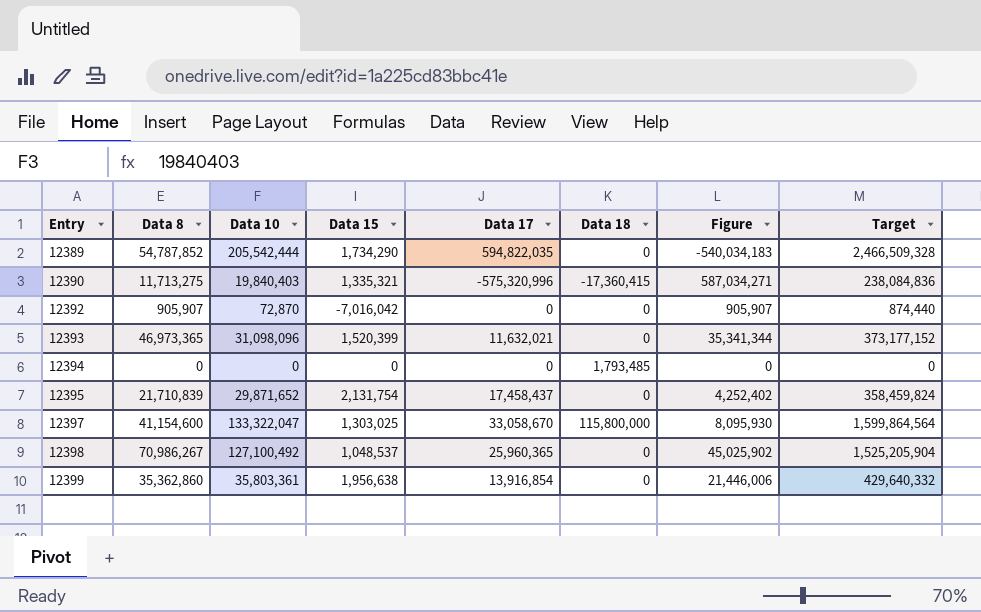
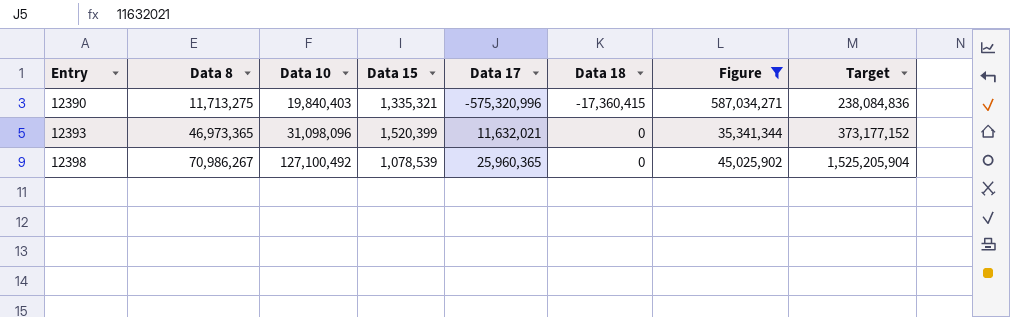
filter: none -> Figure >= 35,341,344
12398 | Data 15: 1,048,537 -> 1,078,539

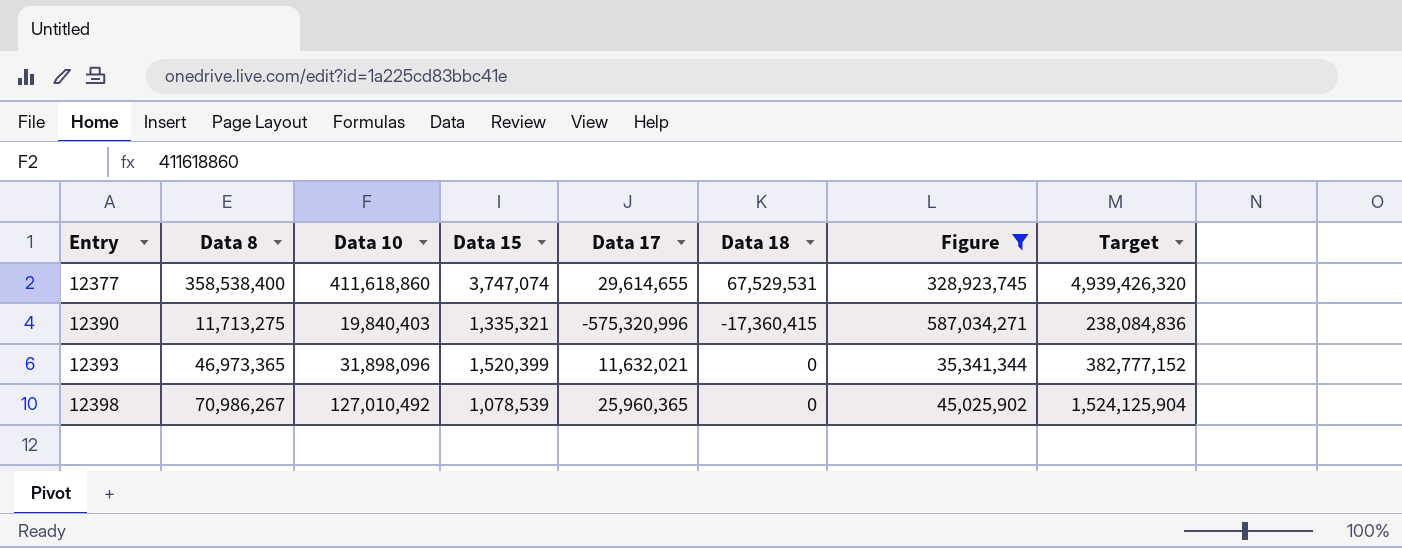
row 12377: none -> 358,538,400 | 411,618,860 | 3,747,074 | 29,614,655 | 67,529,531 | 328,923,745 | 4,939,426,320
12393 | Data 10: 31,098,096 -> 31,898,096
12393 | Target: 373,177,152 -> 382,777,152
12398 | Data 10: 127,100,492 -> 127,010,492
12398 | Target: 1,525,205,904 -> 1,524,125,904

